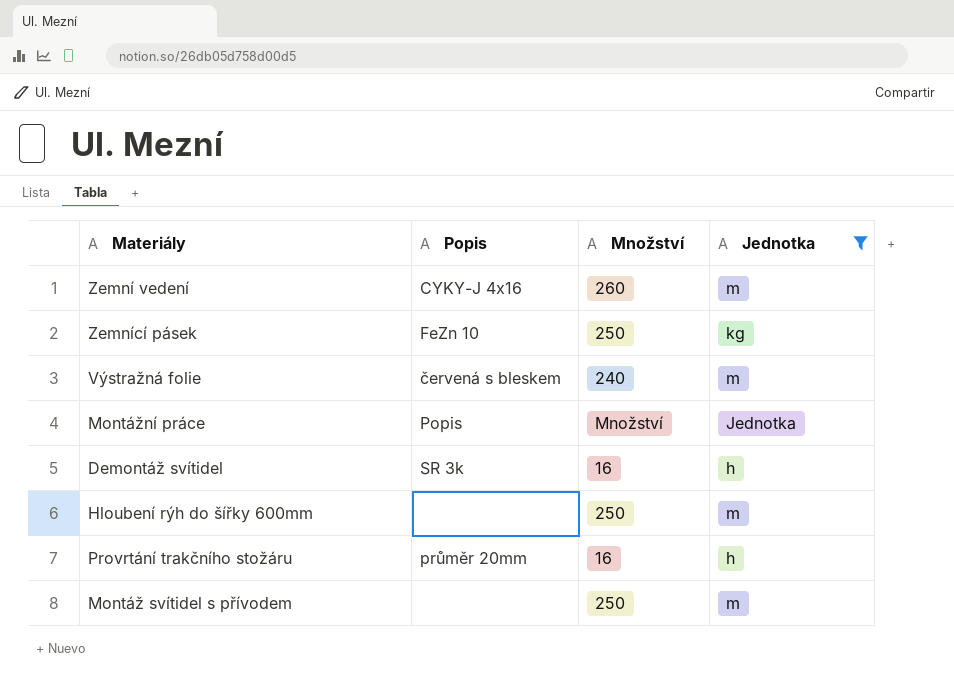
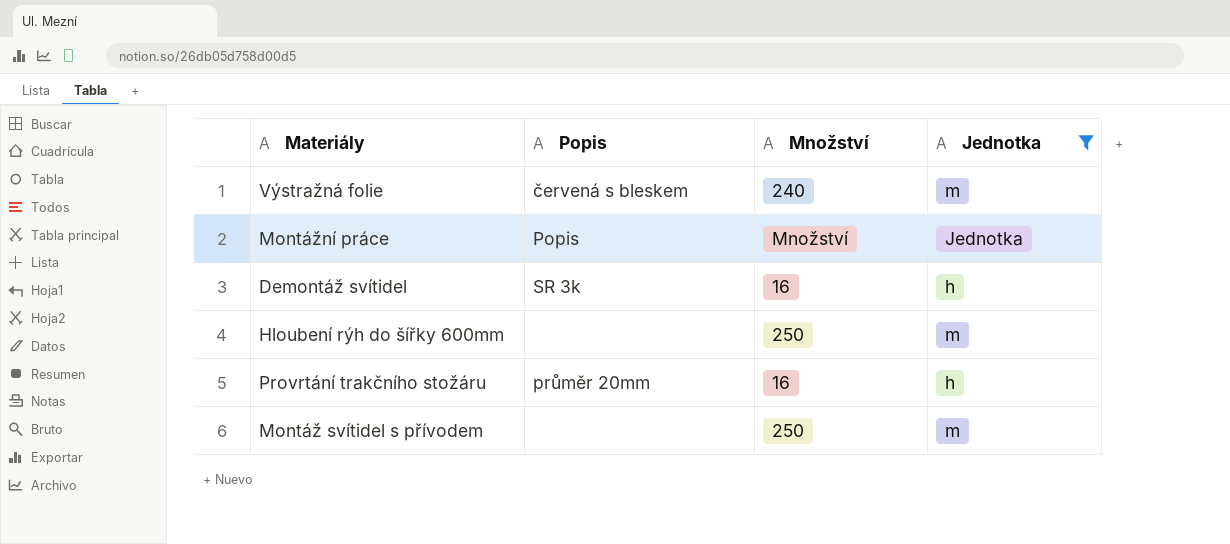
row Zemní vedení: CYKY-J 4x16 | 260 | m -> none
row Zemnící pásek: FeZn 10 | 250 | kg -> none

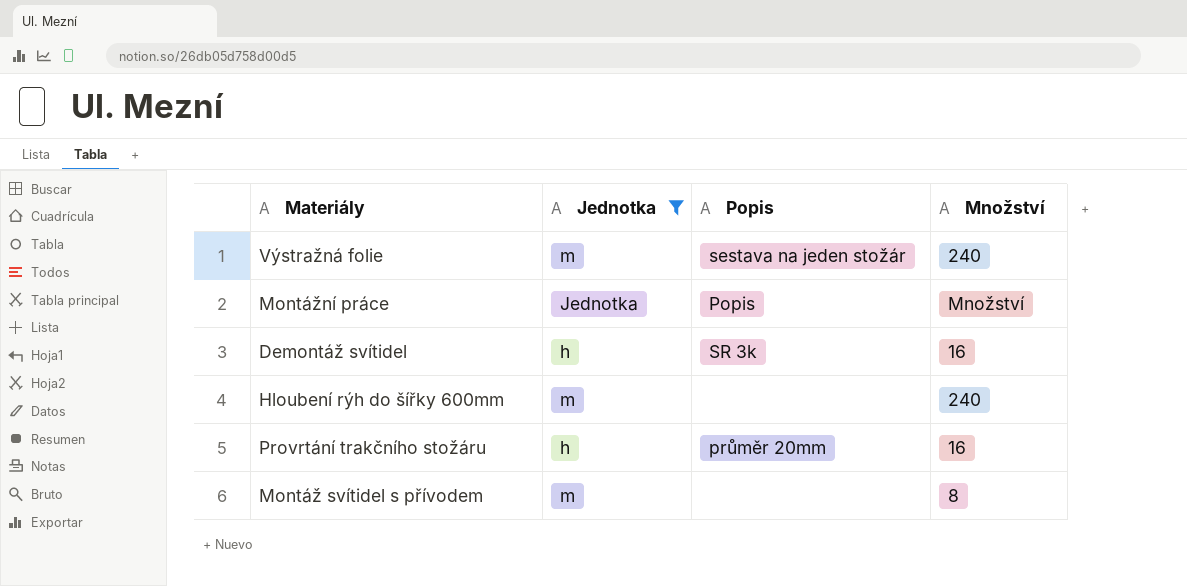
column Jednotka | position: 4 -> 2
Výstražná folie | Popis: červená s bleskem -> sestava na jeden stožár
Hloubení rýh do šířky 600mm | Množství: 250 -> 240
Montáž svítidel s přívodem | Množství: 250 -> 8

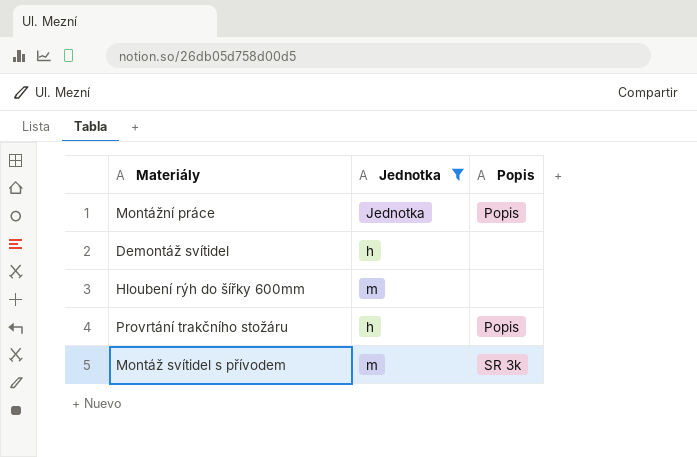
column Množství | position: 4 -> none
row Výstražná folie: m | sestava na jeden stožár | 240 -> none
Demontáž svítidel | Popis: SR 3k -> none
Provrtání trakčního stožáru | Popis: průměr 20mm -> Popis
Montáž svítidel s přívodem | Popis: none -> SR 3k

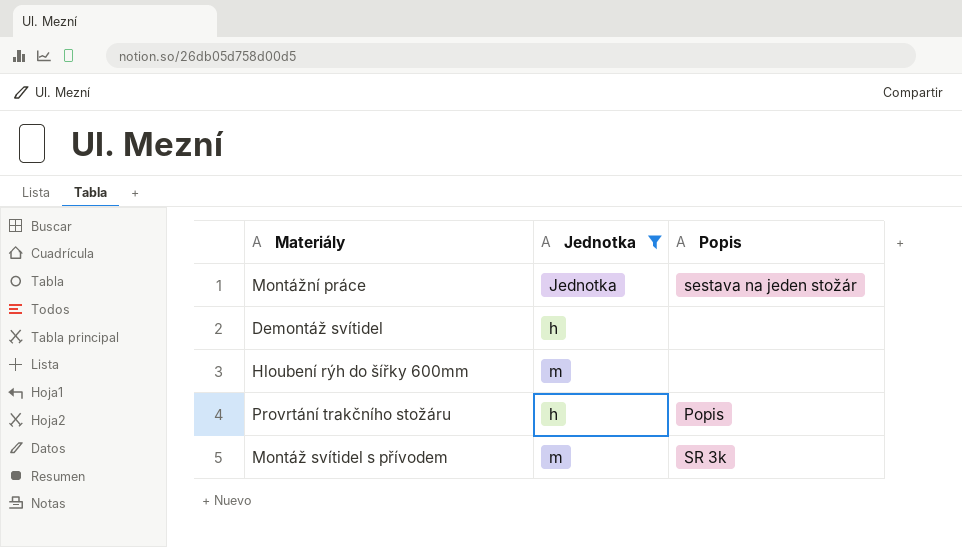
Montážní práce | Popis: Popis -> sestava na jeden stožár

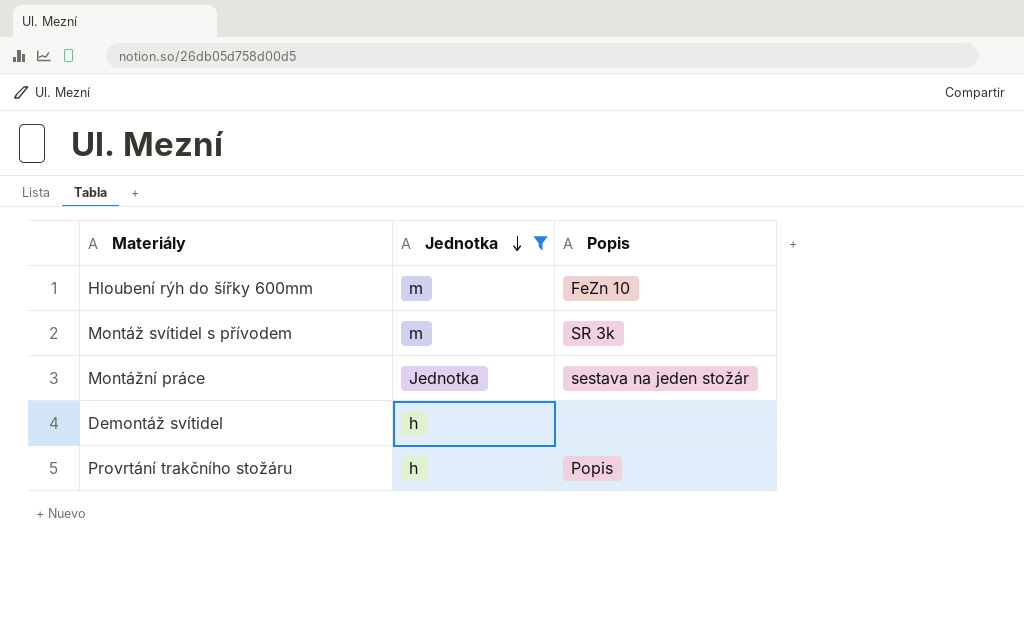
row order: none -> Jednotka descending
Hloubení rýh do šířky 600mm | Popis: none -> FeZn 10

